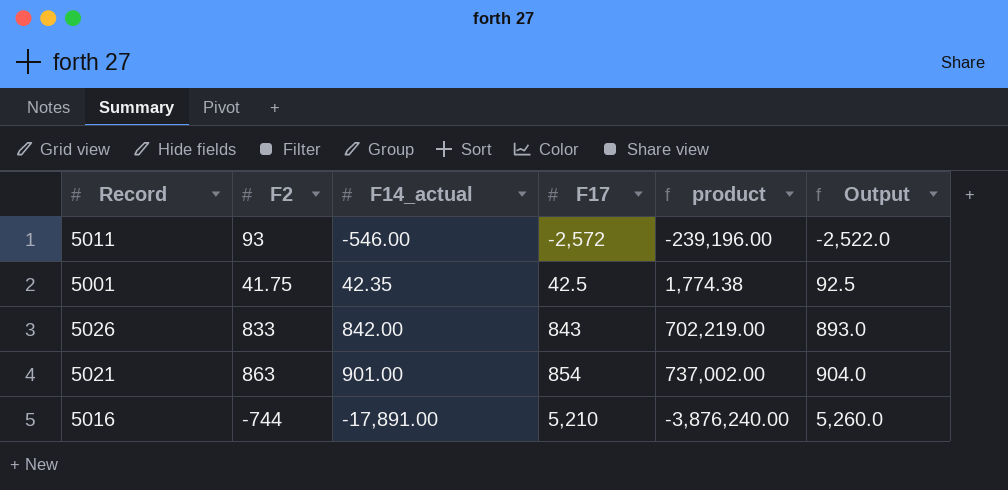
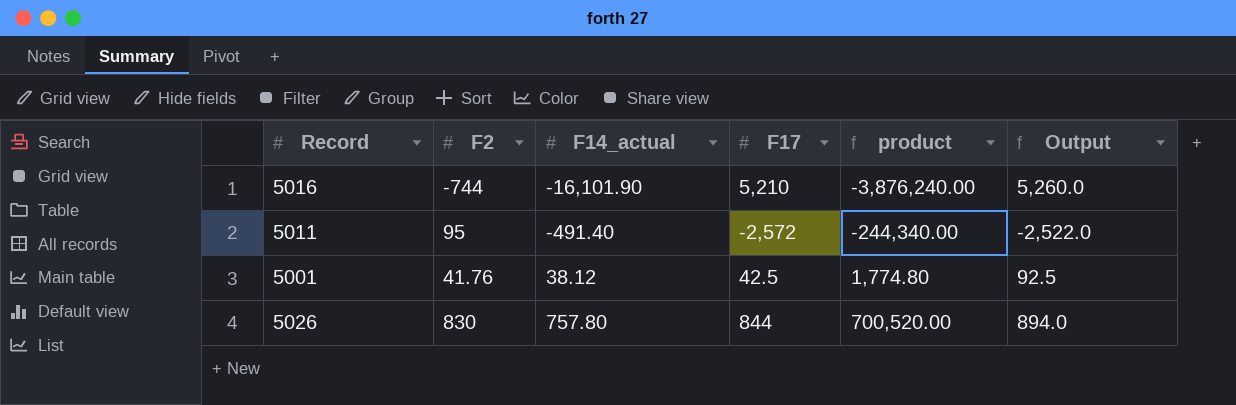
row order: F17 ascending -> F14_actual ascending
row 5021: 863 | 901.00 | 854 | 737,002.00 | 904.0 -> none
5016 | F14_actual: -17,891.00 -> -16,101.90
5011 | F2: 93 -> 95
5011 | F14_actual: -546.00 -> -491.40
5011 | product: -239,196.00 -> -244,340.00
5001 | F2: 41.75 -> 41.76
5001 | F14_actual: 42.35 -> 38.12
5001 | product: 1,774.38 -> 1,774.80
5026 | F2: 833 -> 830
5026 | F14_actual: 842.00 -> 757.80
5026 | F17: 843 -> 844
5026 | product: 702,219.00 -> 700,520.00
5026 | Output: 893.0 -> 894.0

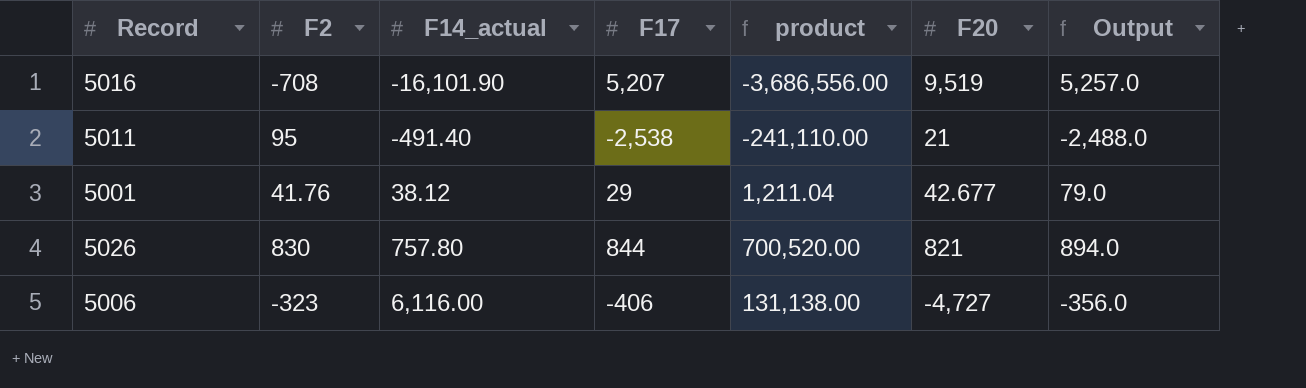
column F20 | position: none -> 6
5016 | F2: -744 -> -708
5016 | F17: 5,210 -> 5,207
5016 | product: -3,876,240.00 -> -3,686,556.00
5016 | Output: 5,260.0 -> 5,257.0
5011 | F17: -2,572 -> -2,538
5011 | product: -244,340.00 -> -241,110.00
5011 | Output: -2,522.0 -> -2,488.0
5001 | F17: 42.5 -> 29
5001 | product: 1,774.80 -> 1,211.04
5001 | Output: 92.5 -> 79.0
row 5006: none -> -323 | 6,116.00 | -406 | 131,138.00 | -4,727 | -356.0

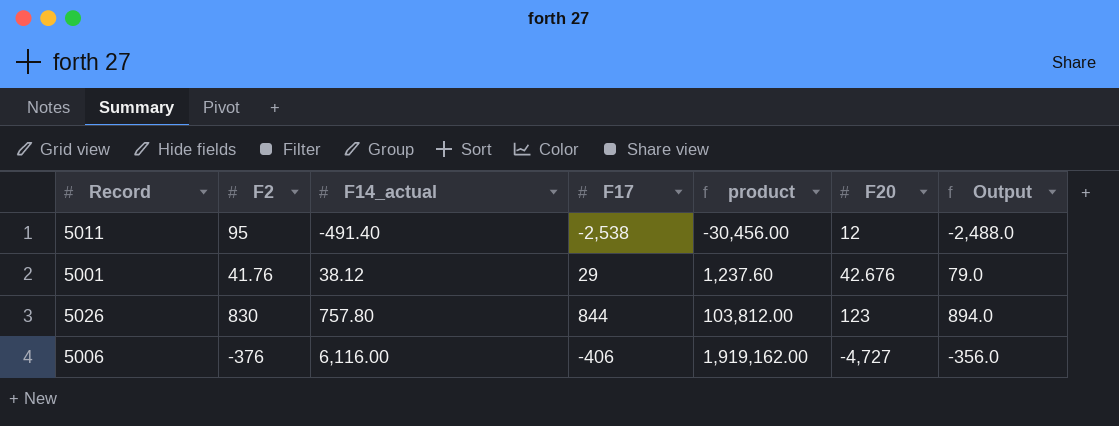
column product | formula: [F2] * [F17] -> [F17] * [F20]
row 5016: -708 | -16,101.90 | 5,207 | -3,686,556.00 | 9,519 | 5,257.0 -> none
5011 | F20: 21 -> 12
5001 | F20: 42.677 -> 42.676
5026 | F20: 821 -> 123
5006 | F2: -323 -> -376

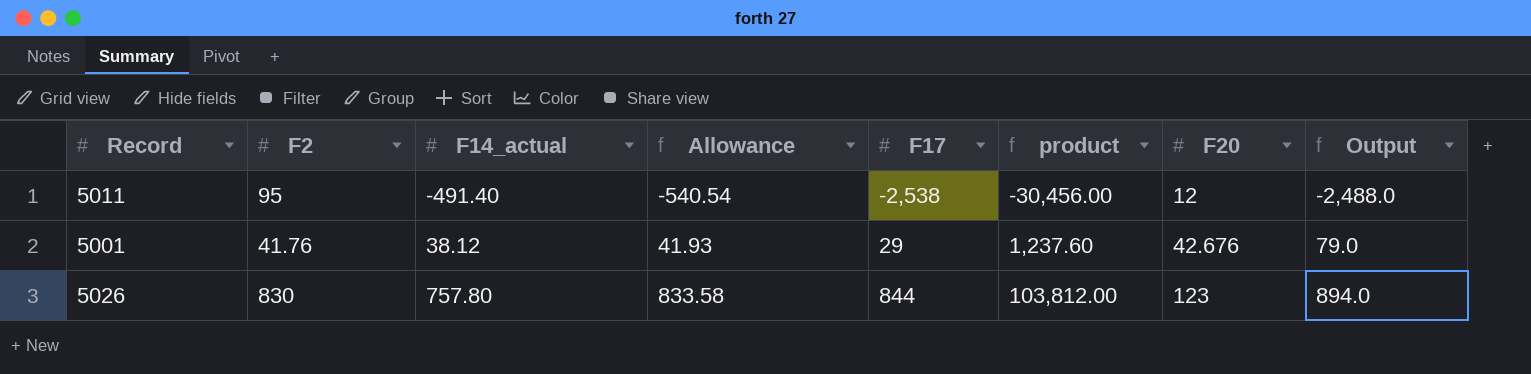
column Allowance | formula: none -> [F14_actual] * 1.1
row 5006: -376 | 6,116.00 | -406 | 1,919,162.00 | -4,727 | -356.0 -> none

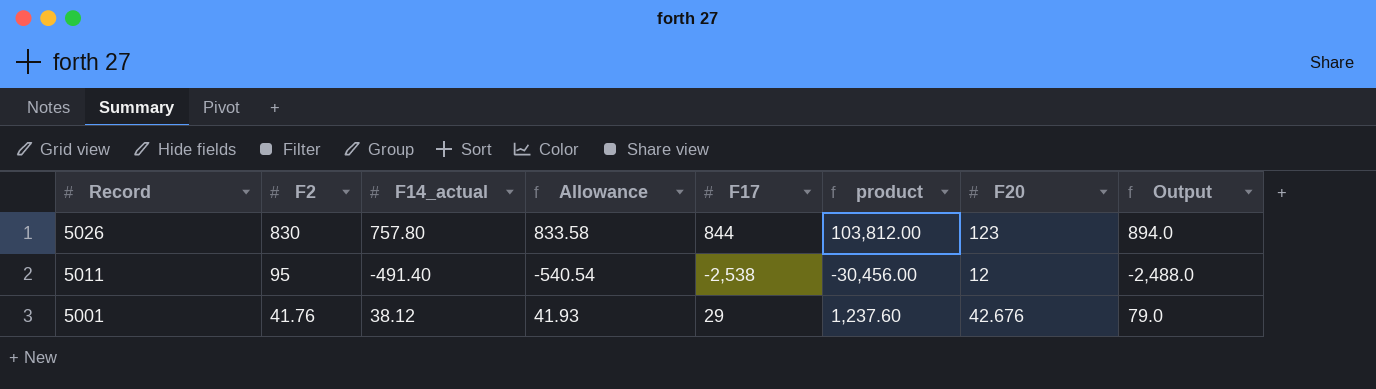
row order: F14_actual ascending -> Record descending

